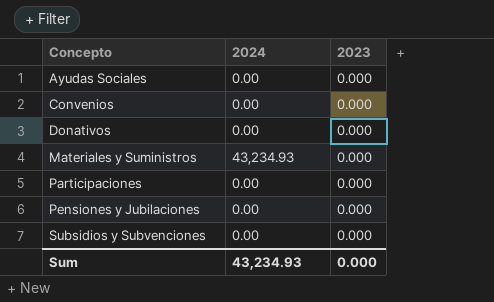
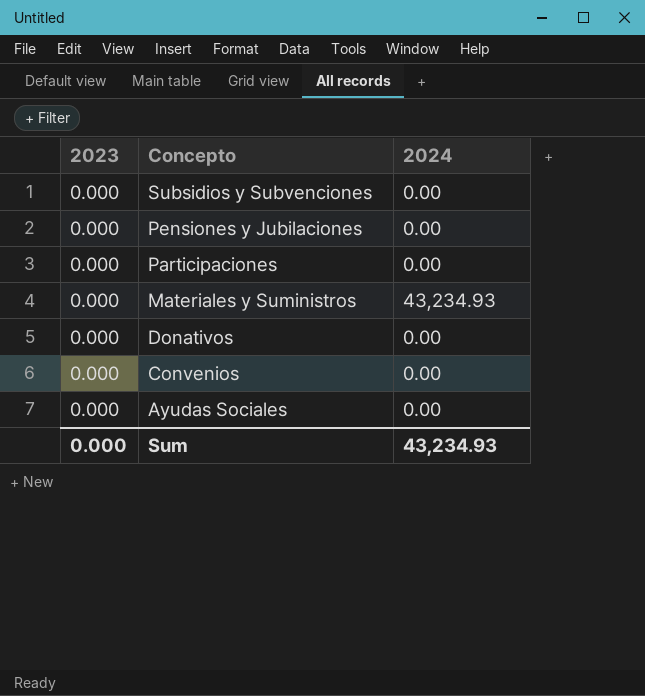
row order: Concepto ascending -> Concepto descending
column 2023 | position: 3 -> 1

